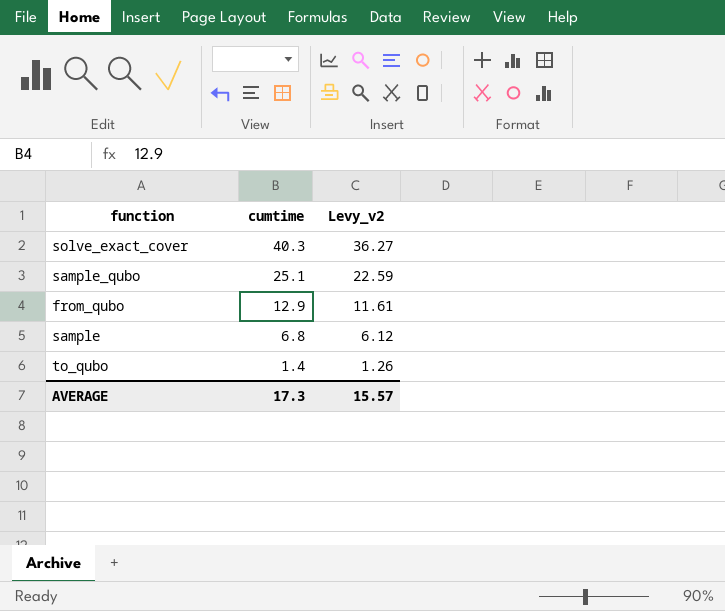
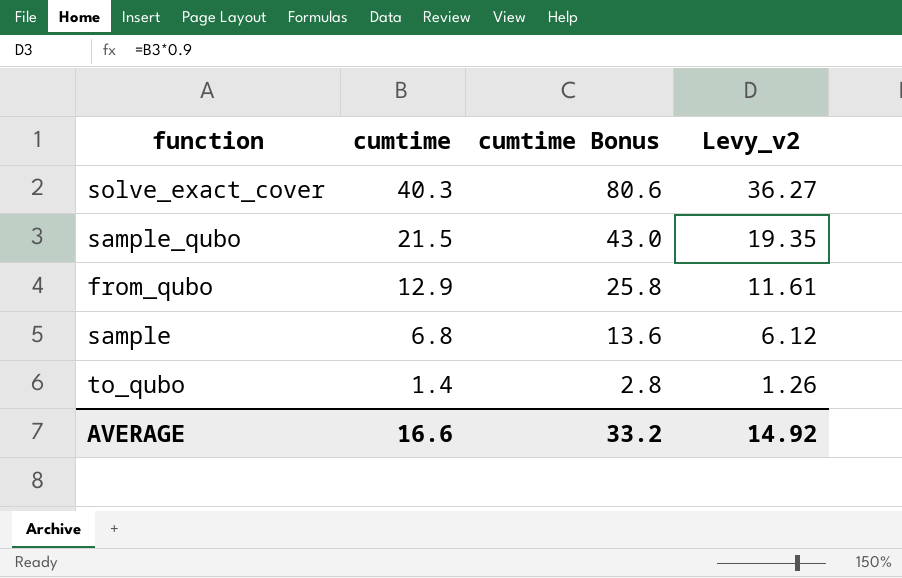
column cumtime Bonus | formula: none -> [cumtime] * 2
sample_qubo | cumtime: 25.1 -> 21.5
sample_qubo | Levy_v2: 22.59 -> 19.35
AVERAGE | cumtime: 17.3 -> 16.6
AVERAGE | Levy_v2: 15.57 -> 14.92

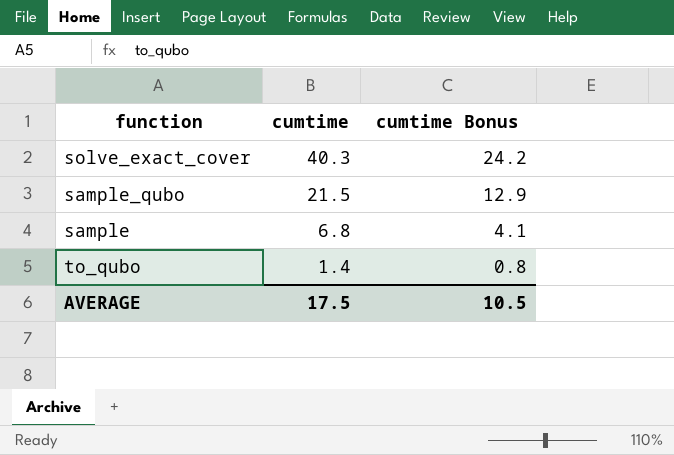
column Levy_v2 | formula: [cumtime] * 0.9 -> none
column cumtime Bonus | formula: [cumtime] * 2 -> [cumtime] * 0.6
row from_qubo: 12.9 | 25.8 | 11.61 -> none
AVERAGE | cumtime: 16.6 -> 17.5
AVERAGE | cumtime Bonus: 33.2 -> 10.5

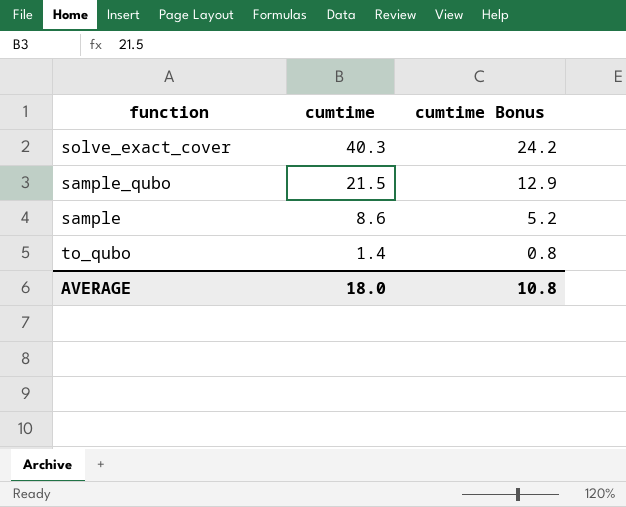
sample | cumtime: 6.8 -> 8.6
sample | cumtime Bonus: 4.1 -> 5.2
AVERAGE | cumtime: 17.5 -> 18.0
AVERAGE | cumtime Bonus: 10.5 -> 10.8

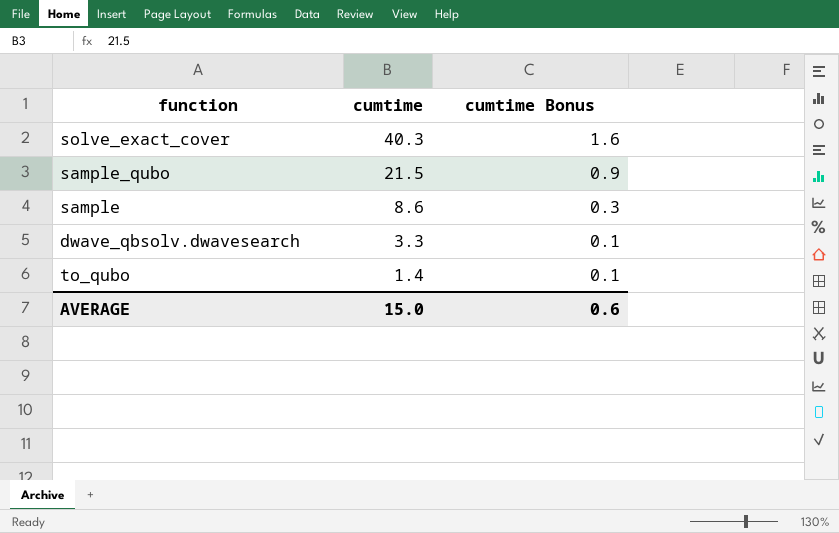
column cumtime Bonus | formula: [cumtime] * 0.6 -> [cumtime] * 0.04
row dwave_qbsolv.dwavesearch: none -> 3.3 | 0.1
AVERAGE | cumtime: 18.0 -> 15.0
AVERAGE | cumtime Bonus: 10.8 -> 0.6

